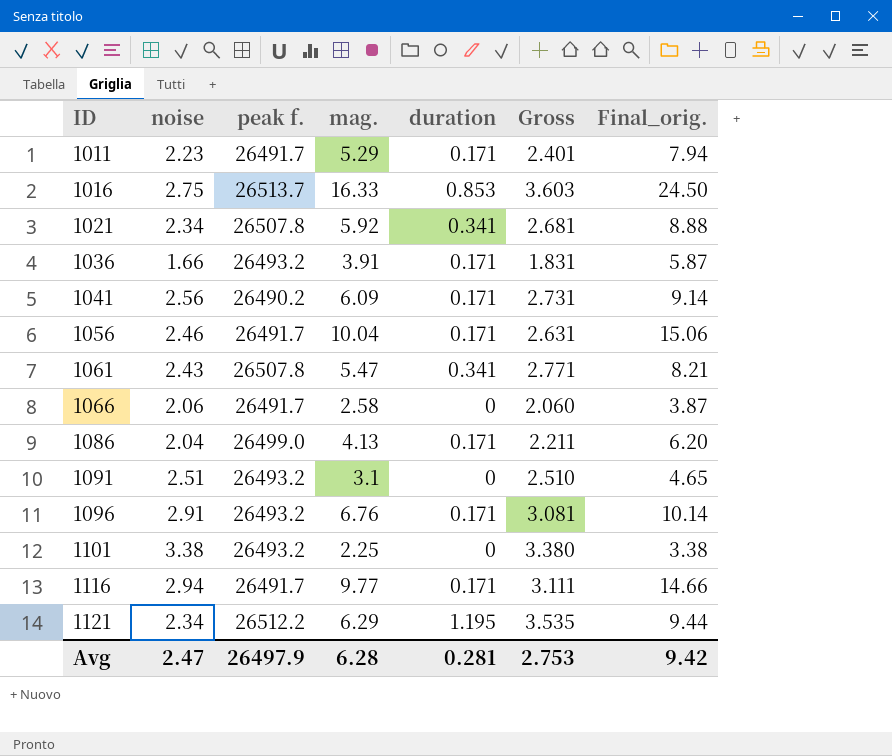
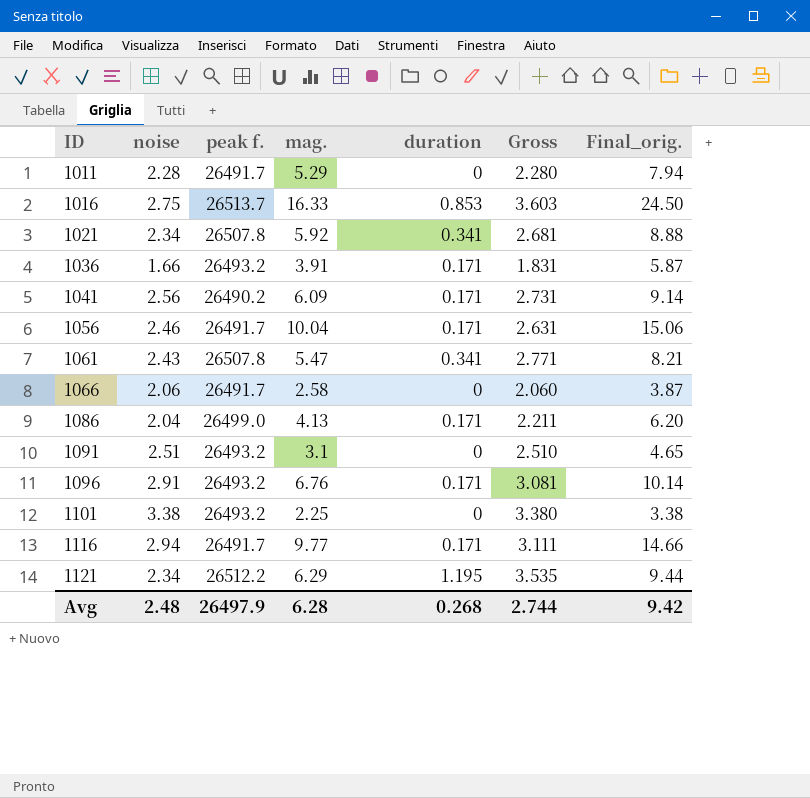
1011 | noise: 2.23 -> 2.28
1011 | duration: 0.171 -> 0
1011 | Gross: 2.401 -> 2.280
Avg | noise: 2.47 -> 2.48
Avg | duration: 0.281 -> 0.268
Avg | Gross: 2.753 -> 2.744

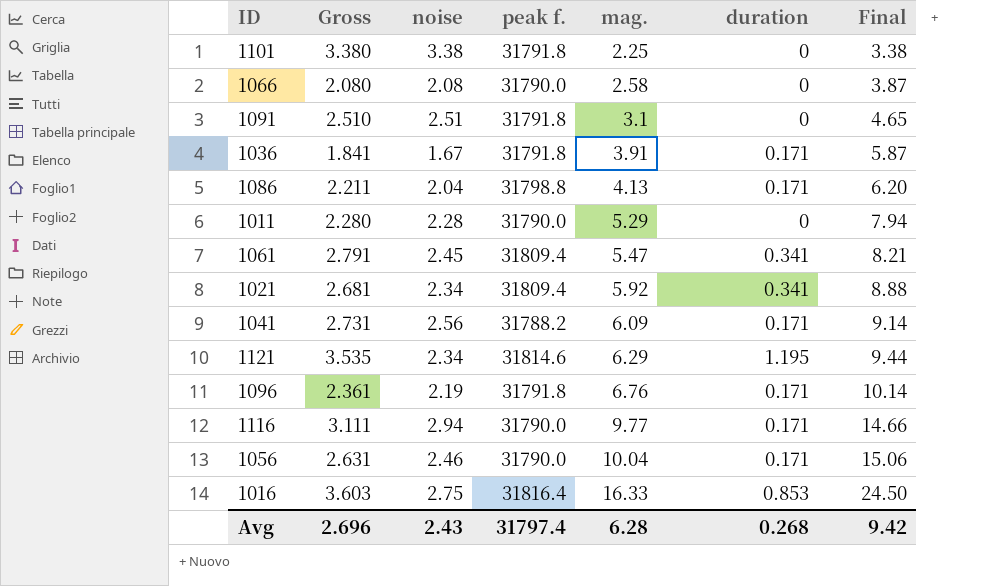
row order: ID ascending -> mag. ascending
column Gross | position: 6 -> 2
column name: Final_orig. -> Final
1101 | peak f.: 26493.2 -> 31791.8
1066 | Gross: 2.060 -> 2.080
1066 | noise: 2.06 -> 2.08
1066 | peak f.: 26491.7 -> 31790.0
1091 | peak f.: 26493.2 -> 31791.8
1036 | Gross: 1.831 -> 1.841
1036 | noise: 1.66 -> 1.67
1036 | peak f.: 26493.2 -> 31791.8
1086 | peak f.: 26499.0 -> 31798.8
1011 | peak f.: 26491.7 -> 31790.0
1061 | Gross: 2.771 -> 2.791
1061 | noise: 2.43 -> 2.45
1061 | peak f.: 26507.8 -> 31809.4
1021 | peak f.: 26507.8 -> 31809.4
1041 | peak f.: 26490.2 -> 31788.2
1121 | peak f.: 26512.2 -> 31814.6
1096 | Gross: 3.081 -> 2.361
1096 | noise: 2.91 -> 2.19
1096 | peak f.: 26493.2 -> 31791.8
1116 | peak f.: 26491.7 -> 31790.0
1056 | peak f.: 26491.7 -> 31790.0
1016 | peak f.: 26513.7 -> 31816.4
Avg | Gross: 2.744 -> 2.696
Avg | noise: 2.48 -> 2.43
Avg | peak f.: 26497.9 -> 31797.4

